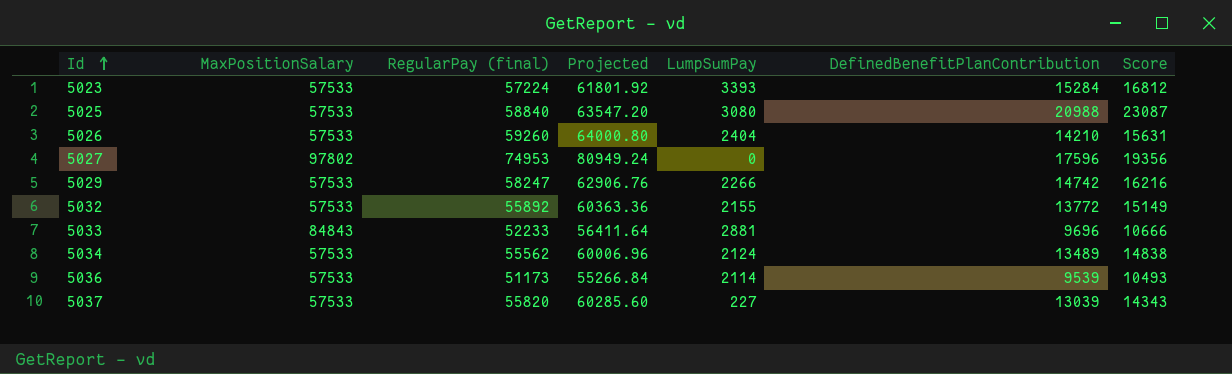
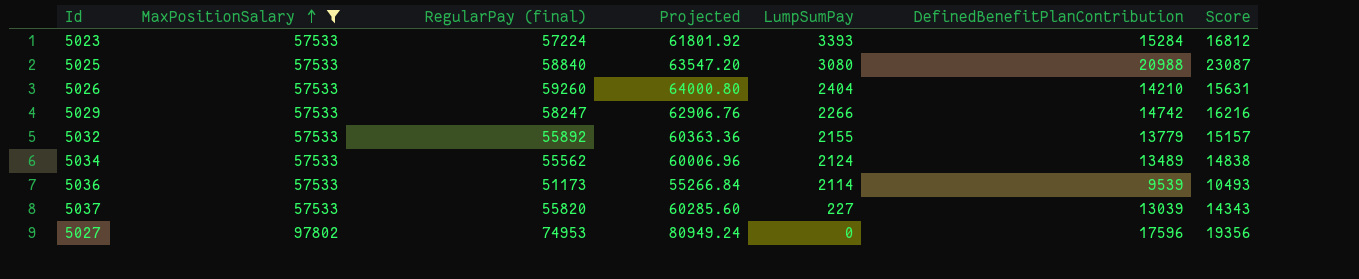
filter: none -> MaxPositionSalary != 84843
row order: Id ascending -> MaxPositionSalary ascending
5032 | DefinedBenefitPlanContribution: 13772 -> 13779
5032 | Score: 15149 -> 15157

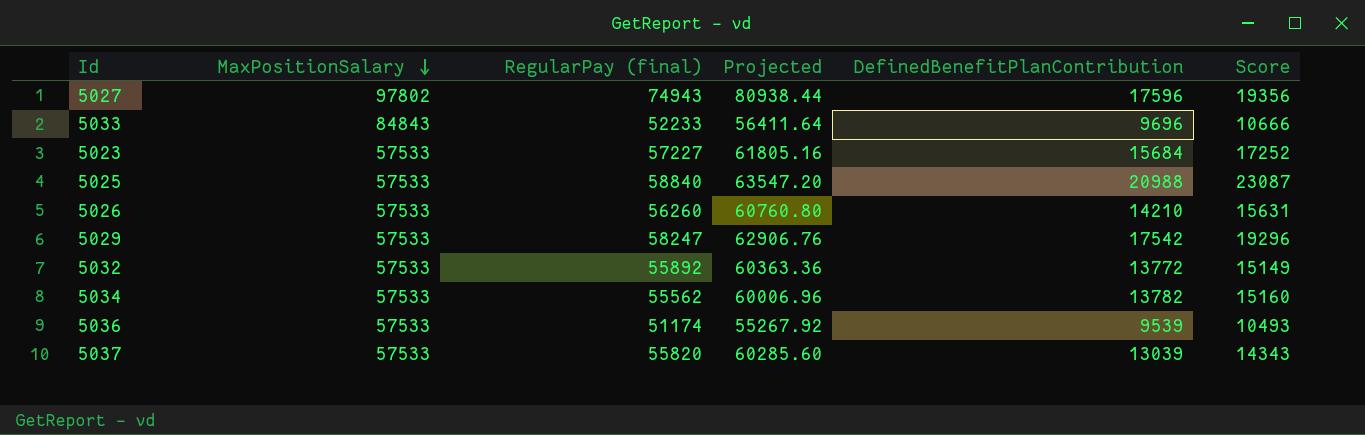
filter: MaxPositionSalary != 84843 -> none
row order: MaxPositionSalary ascending -> MaxPositionSalary descending
column LumpSumPay | position: 5 -> none
5027 | RegularPay (final): 74953 -> 74943
5027 | Projected: 80949.24 -> 80938.44
5023 | RegularPay (final): 57224 -> 57227
5023 | Projected: 61801.92 -> 61805.16
5023 | DefinedBenefitPlanContribution: 15284 -> 15684
5023 | Score: 16812 -> 17252
5026 | RegularPay (final): 59260 -> 56260
5026 | Projected: 64000.80 -> 60760.80
5029 | DefinedBenefitPlanContribution: 14742 -> 17542
5029 | Score: 16216 -> 19296
5032 | DefinedBenefitPlanContribution: 13779 -> 13772
5032 | Score: 15157 -> 15149
5034 | DefinedBenefitPlanContribution: 13489 -> 13782
5034 | Score: 14838 -> 15160
5036 | RegularPay (final): 51173 -> 51174
5036 | Projected: 55266.84 -> 55267.92

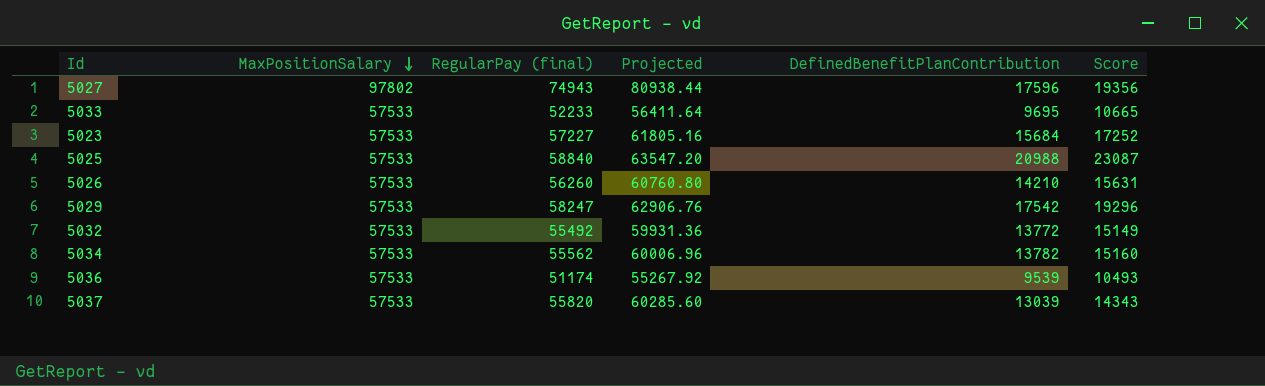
5033 | MaxPositionSalary: 84843 -> 57533
5033 | DefinedBenefitPlanContribution: 9696 -> 9695
5033 | Score: 10666 -> 10665
5032 | RegularPay (final): 55892 -> 55492
5032 | Projected: 60363.36 -> 59931.36

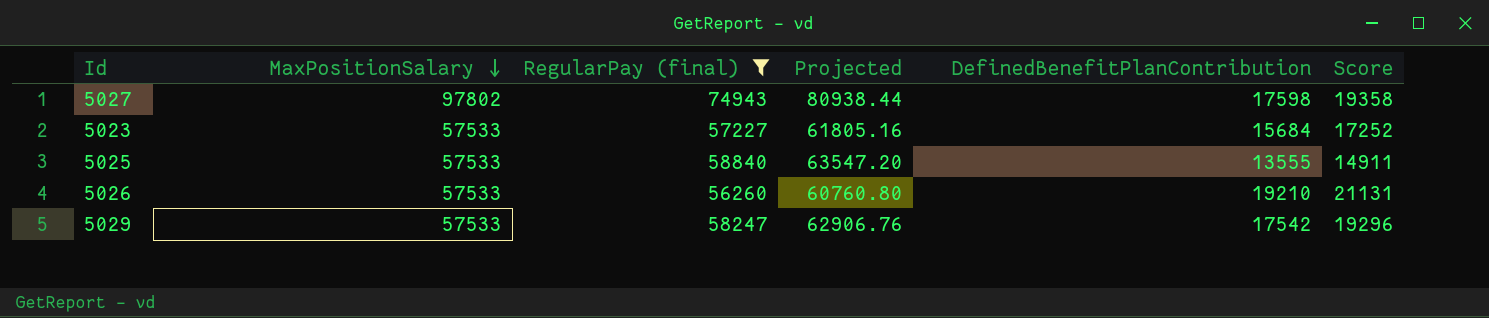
filter: none -> RegularPay (final) >= 56260
5027 | DefinedBenefitPlanContribution: 17596 -> 17598
5027 | Score: 19356 -> 19358
5025 | DefinedBenefitPlanContribution: 20988 -> 13555
5025 | Score: 23087 -> 14911
5026 | DefinedBenefitPlanContribution: 14210 -> 19210
5026 | Score: 15631 -> 21131

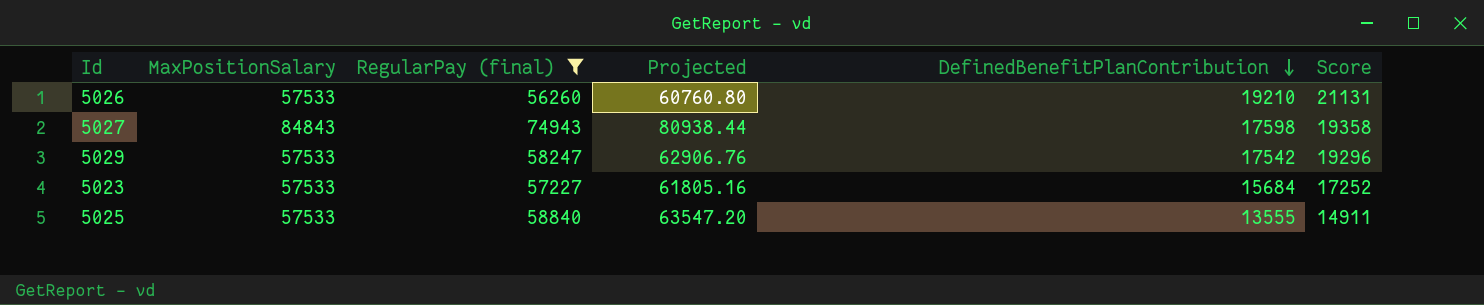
row order: MaxPositionSalary descending -> DefinedBenefitPlanContribution descending
5027 | MaxPositionSalary: 97802 -> 84843

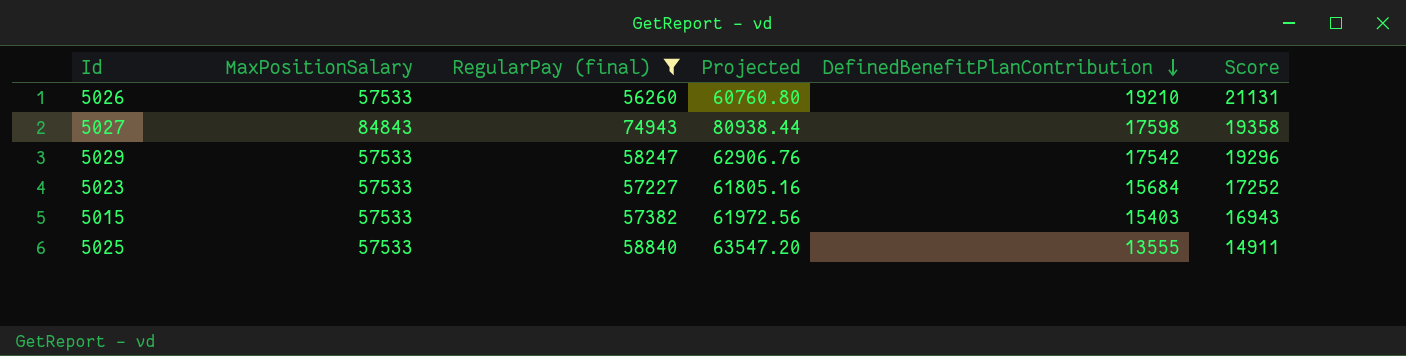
row 5015: none -> 57533 | 57382 | 61972.56 | 15403 | 16943

